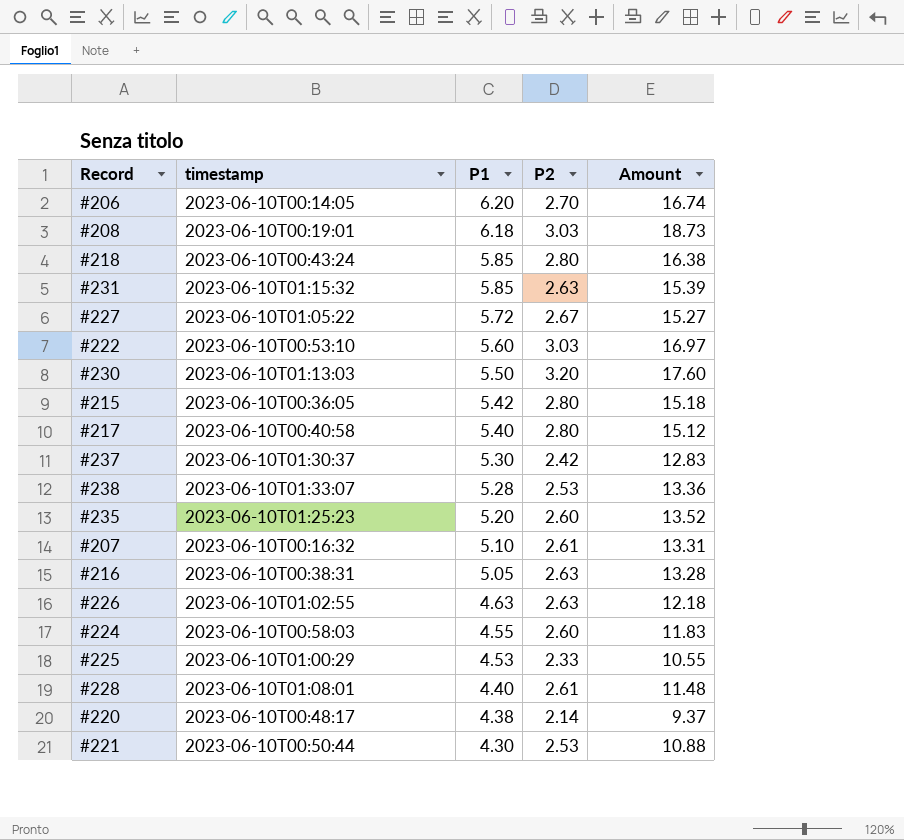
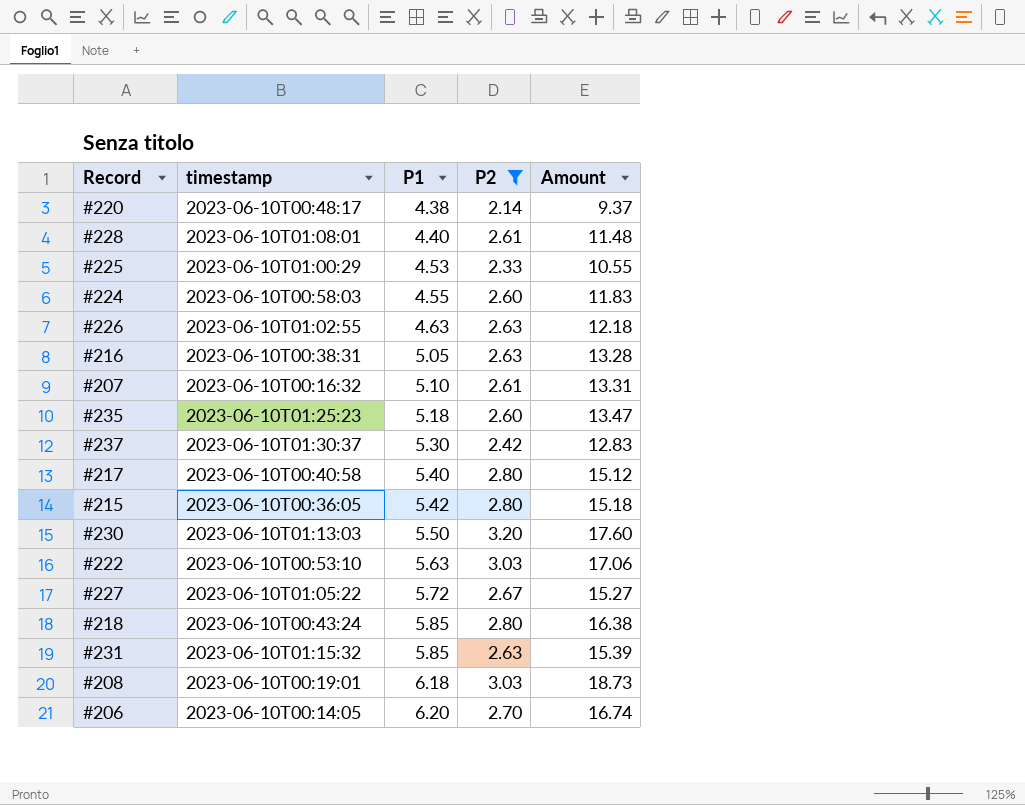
filter: none -> P2 != 2.53
row order: P1 descending -> P1 ascending
#235 | P1: 5.20 -> 5.18
#235 | Amount: 13.52 -> 13.47
#222 | P1: 5.60 -> 5.63
#222 | Amount: 16.97 -> 17.06

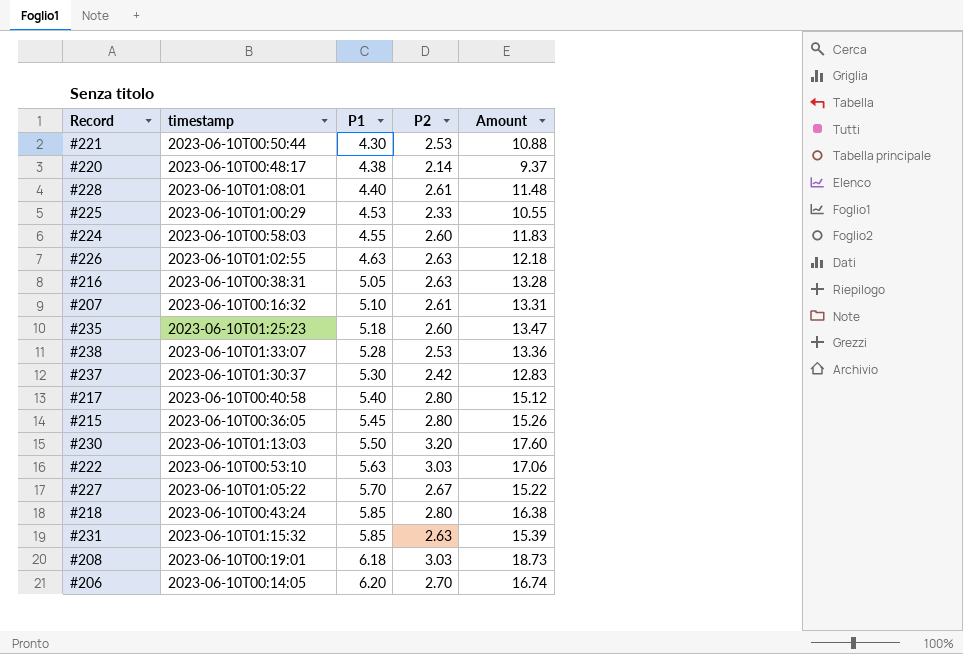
filter: P2 != 2.53 -> none
#215 | P1: 5.42 -> 5.45
#215 | Amount: 15.18 -> 15.26
#227 | P1: 5.72 -> 5.70
#227 | Amount: 15.27 -> 15.22

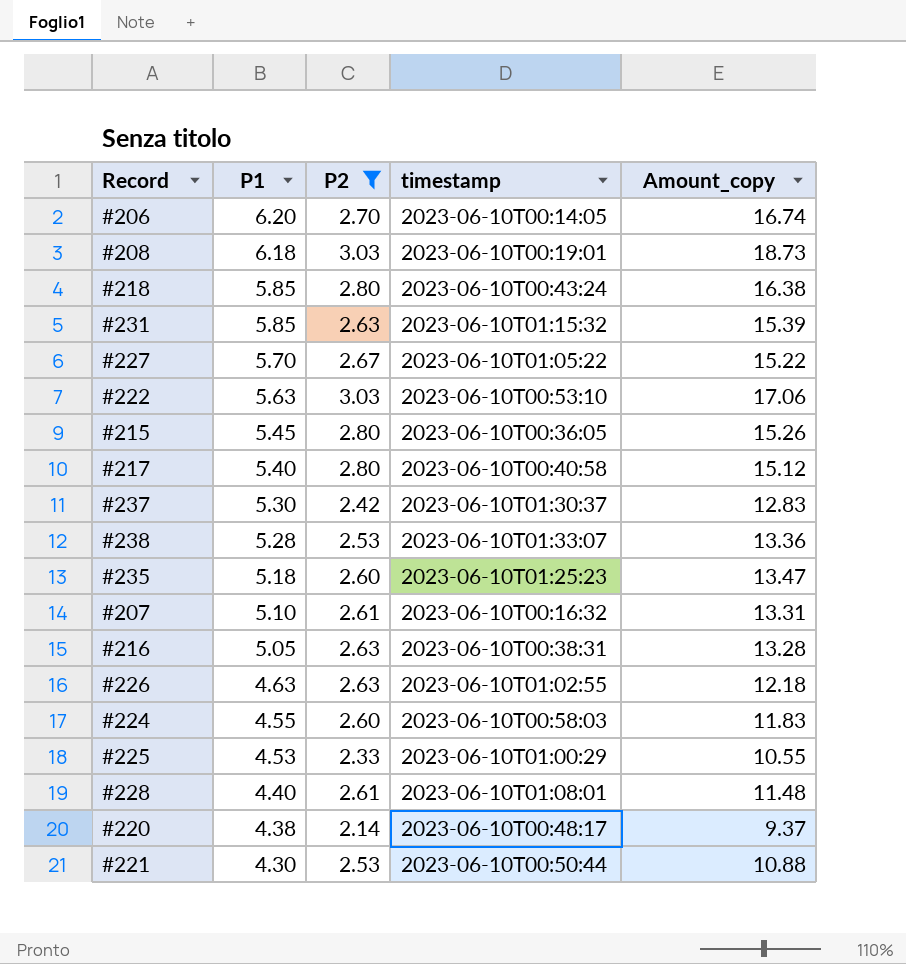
filter: none -> P2 != 3.20
row order: P1 ascending -> P1 descending
column timestamp | position: 2 -> 4
column name: Amount -> Amount_copy

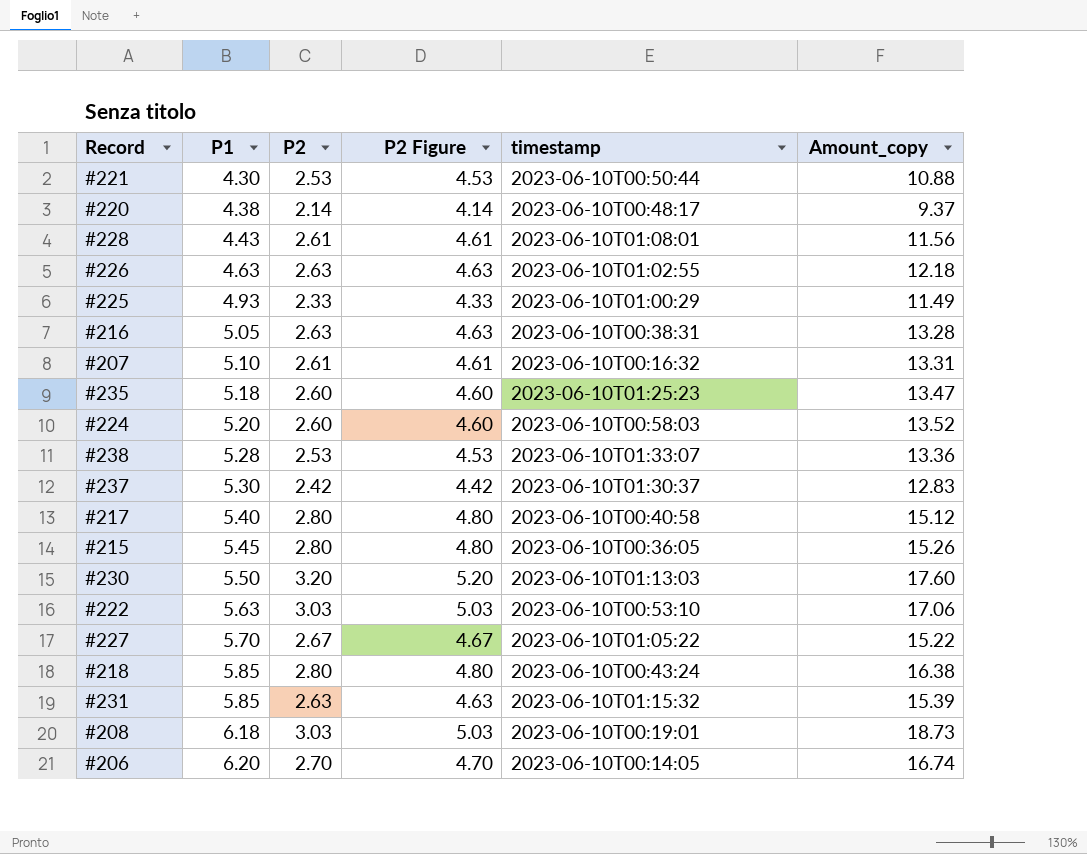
filter: P2 != 3.20 -> none
row order: P1 descending -> P1 ascending
column P2 Figure | formula: none -> [P2] + 2
#228 | P1: 4.40 -> 4.43
#228 | Amount_copy: 11.48 -> 11.56
#225 | P1: 4.53 -> 4.93
#225 | Amount_copy: 10.55 -> 11.49
#224 | P1: 4.55 -> 5.20
#224 | Amount_copy: 11.83 -> 13.52

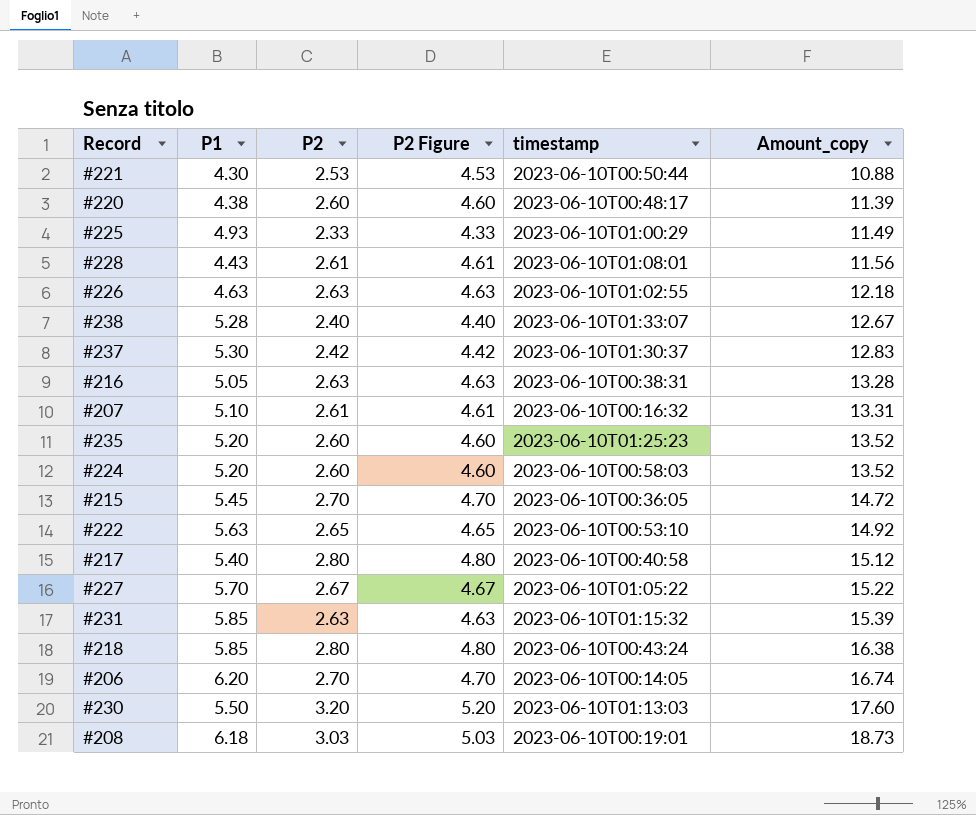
row order: P1 ascending -> Amount_copy ascending
#220 | P2: 2.14 -> 2.60
#220 | P2 Figure: 4.14 -> 4.60
#220 | Amount_copy: 9.37 -> 11.39
#238 | P2: 2.53 -> 2.40
#238 | P2 Figure: 4.53 -> 4.40
#238 | Amount_copy: 13.36 -> 12.67
#235 | P1: 5.18 -> 5.20
#235 | Amount_copy: 13.47 -> 13.52
#215 | P2: 2.80 -> 2.70
#215 | P2 Figure: 4.80 -> 4.70
#215 | Amount_copy: 15.26 -> 14.72
#222 | P2: 3.03 -> 2.65
#222 | P2 Figure: 5.03 -> 4.65
#222 | Amount_copy: 17.06 -> 14.92

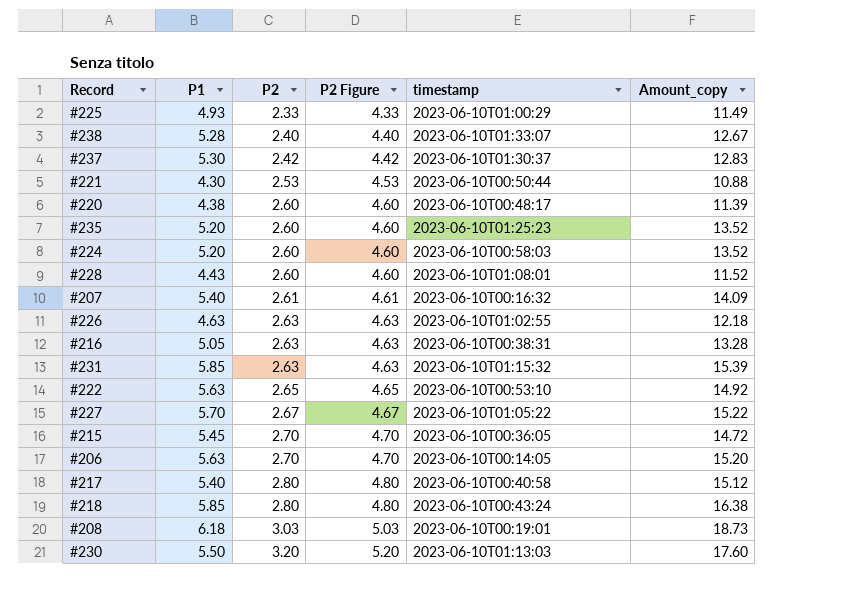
row order: Amount_copy ascending -> P2 ascending
#228 | P2: 2.61 -> 2.60
#228 | P2 Figure: 4.61 -> 4.60
#228 | Amount_copy: 11.56 -> 11.52
#207 | P1: 5.10 -> 5.40
#207 | Amount_copy: 13.31 -> 14.09
#206 | P1: 6.20 -> 5.63
#206 | Amount_copy: 16.74 -> 15.20

